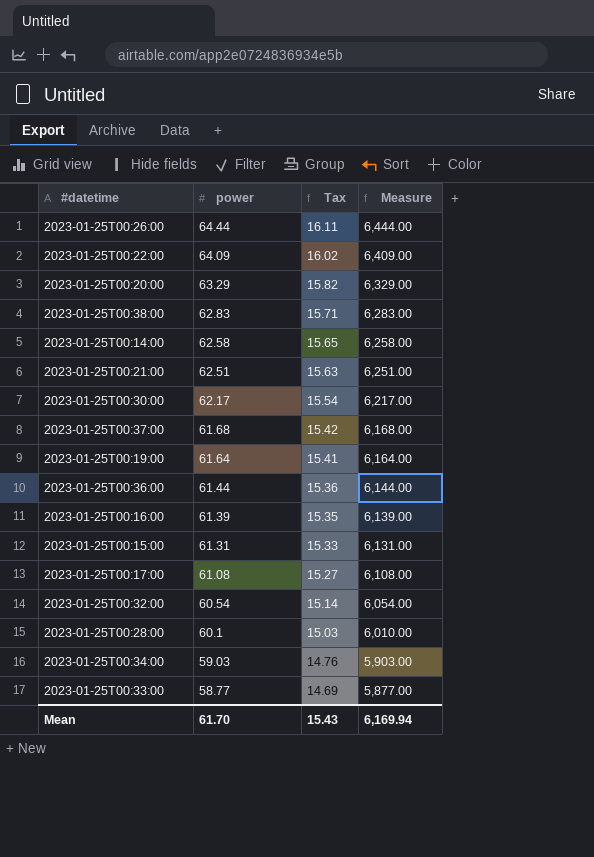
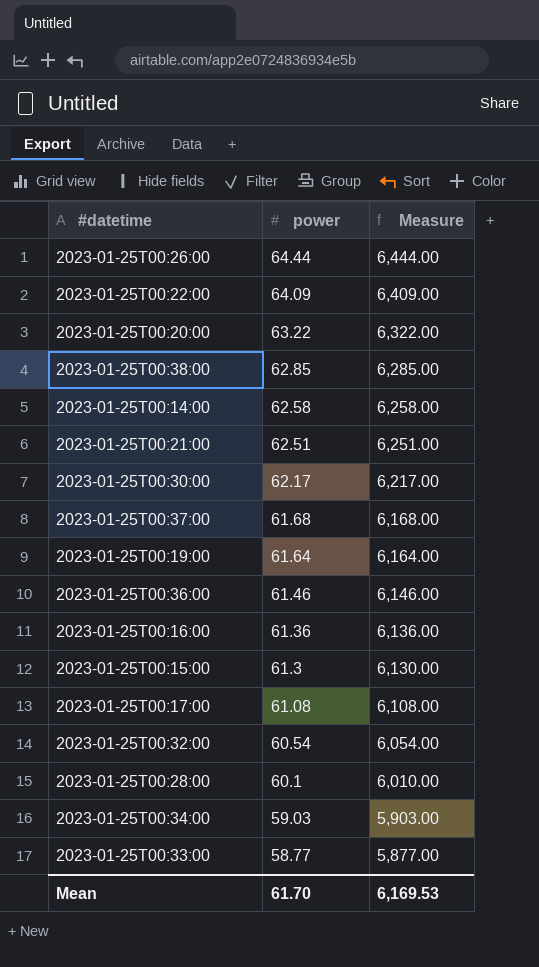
column Tax | formula: [power] * 0.25 -> none
2023-01-25T00:20:00 | power: 63.29 -> 63.22
2023-01-25T00:20:00 | Measure: 6,329.00 -> 6,322.00
2023-01-25T00:38:00 | power: 62.83 -> 62.85
2023-01-25T00:38:00 | Measure: 6,283.00 -> 6,285.00
2023-01-25T00:36:00 | power: 61.44 -> 61.46
2023-01-25T00:36:00 | Measure: 6,144.00 -> 6,146.00
2023-01-25T00:16:00 | power: 61.39 -> 61.36
2023-01-25T00:16:00 | Measure: 6,139.00 -> 6,136.00
2023-01-25T00:15:00 | power: 61.31 -> 61.3
2023-01-25T00:15:00 | Measure: 6,131.00 -> 6,130.00
Mean | Measure: 6,169.94 -> 6,169.53

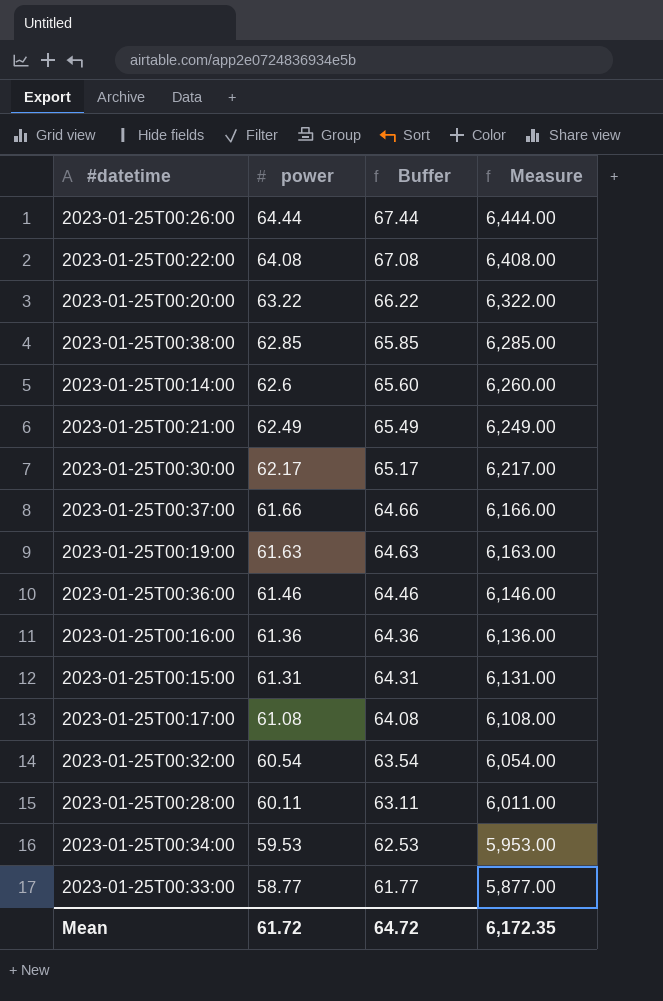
column Buffer | formula: none -> [power] + 3
2023-01-25T00:22:00 | power: 64.09 -> 64.08
2023-01-25T00:22:00 | Measure: 6,409.00 -> 6,408.00
2023-01-25T00:14:00 | power: 62.58 -> 62.6
2023-01-25T00:14:00 | Measure: 6,258.00 -> 6,260.00
2023-01-25T00:21:00 | power: 62.51 -> 62.49
2023-01-25T00:21:00 | Measure: 6,251.00 -> 6,249.00
2023-01-25T00:37:00 | power: 61.68 -> 61.66
2023-01-25T00:37:00 | Measure: 6,168.00 -> 6,166.00
2023-01-25T00:19:00 | power: 61.64 -> 61.63
2023-01-25T00:19:00 | Measure: 6,164.00 -> 6,163.00
2023-01-25T00:15:00 | power: 61.3 -> 61.31
2023-01-25T00:15:00 | Measure: 6,130.00 -> 6,131.00
2023-01-25T00:28:00 | power: 60.1 -> 60.11
2023-01-25T00:28:00 | Measure: 6,010.00 -> 6,011.00
2023-01-25T00:34:00 | power: 59.03 -> 59.53
2023-01-25T00:34:00 | Measure: 5,903.00 -> 5,953.00
Mean | power: 61.70 -> 61.72
Mean | Measure: 6,169.53 -> 6,172.35

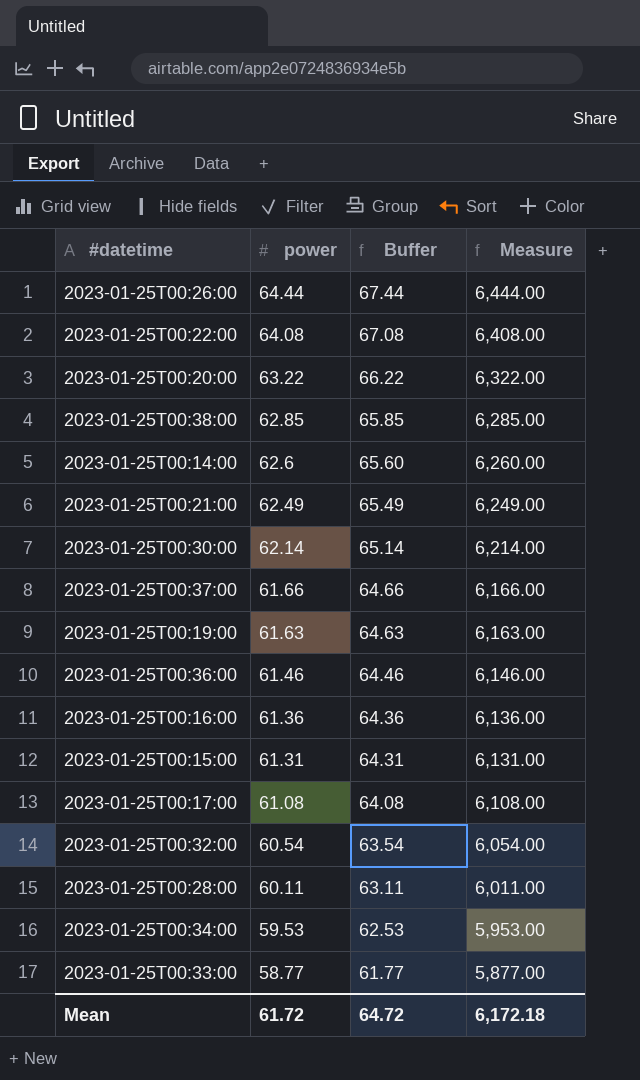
2023-01-25T00:30:00 | power: 62.17 -> 62.14
2023-01-25T00:30:00 | Buffer: 65.17 -> 65.14
2023-01-25T00:30:00 | Measure: 6,217.00 -> 6,214.00
Mean | Measure: 6,172.35 -> 6,172.18

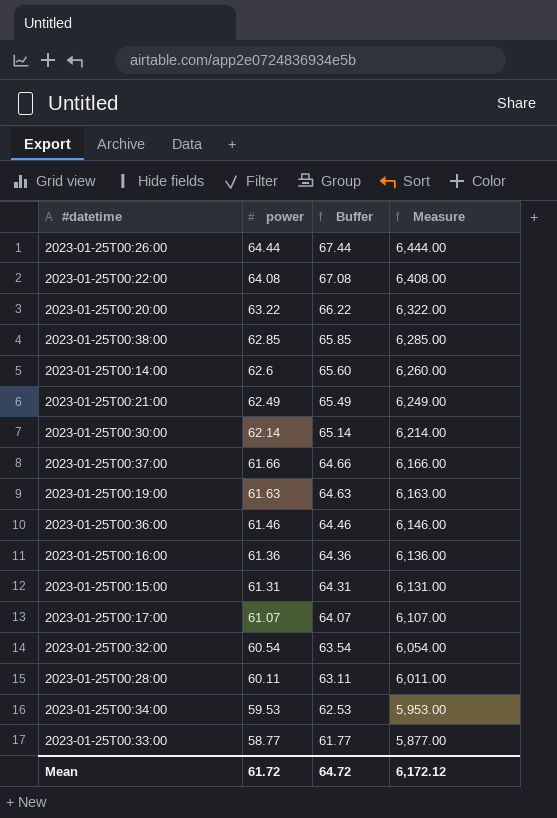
2023-01-25T00:17:00 | power: 61.08 -> 61.07
2023-01-25T00:17:00 | Buffer: 64.08 -> 64.07
2023-01-25T00:17:00 | Measure: 6,108.00 -> 6,107.00
Mean | Measure: 6,172.18 -> 6,172.12

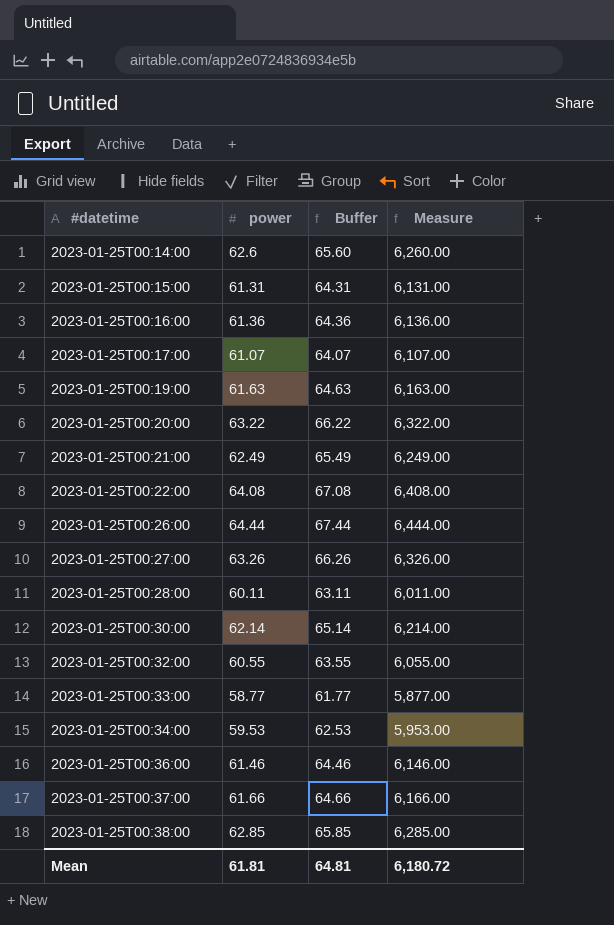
row order: power descending -> #datetime ascending
row 2023-01-25T00:27:00: none -> 63.26 | 66.26 | 6,326.00
2023-01-25T00:32:00 | power: 60.54 -> 60.55
2023-01-25T00:32:00 | Buffer: 63.54 -> 63.55
2023-01-25T00:32:00 | Measure: 6,054.00 -> 6,055.00
Mean | power: 61.72 -> 61.81
Mean | Buffer: 64.72 -> 64.81
Mean | Measure: 6,172.12 -> 6,180.72

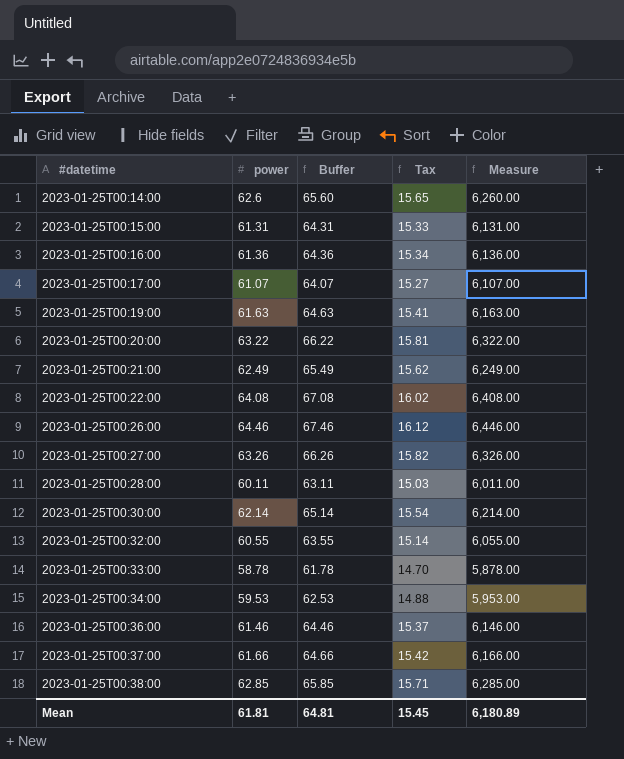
column Tax | formula: none -> [power] * 0.25
2023-01-25T00:26:00 | power: 64.44 -> 64.46
2023-01-25T00:26:00 | Buffer: 67.44 -> 67.46
2023-01-25T00:26:00 | Measure: 6,444.00 -> 6,446.00
2023-01-25T00:33:00 | power: 58.77 -> 58.78
2023-01-25T00:33:00 | Buffer: 61.77 -> 61.78
2023-01-25T00:33:00 | Measure: 5,877.00 -> 5,878.00
Mean | Measure: 6,180.72 -> 6,180.89

